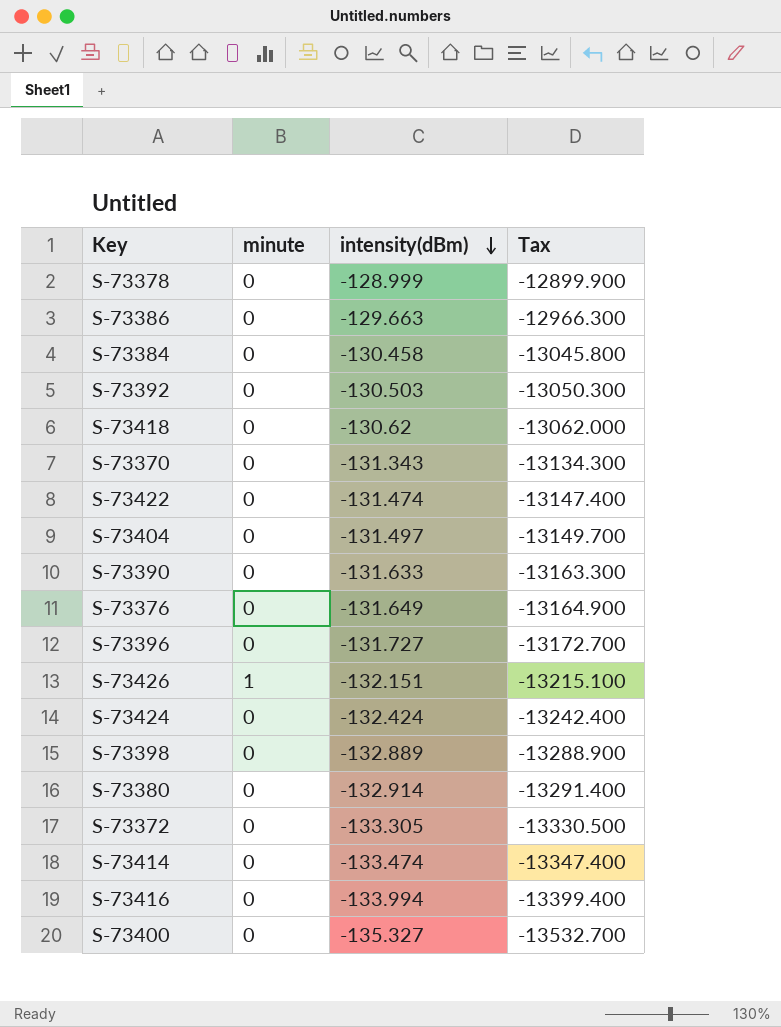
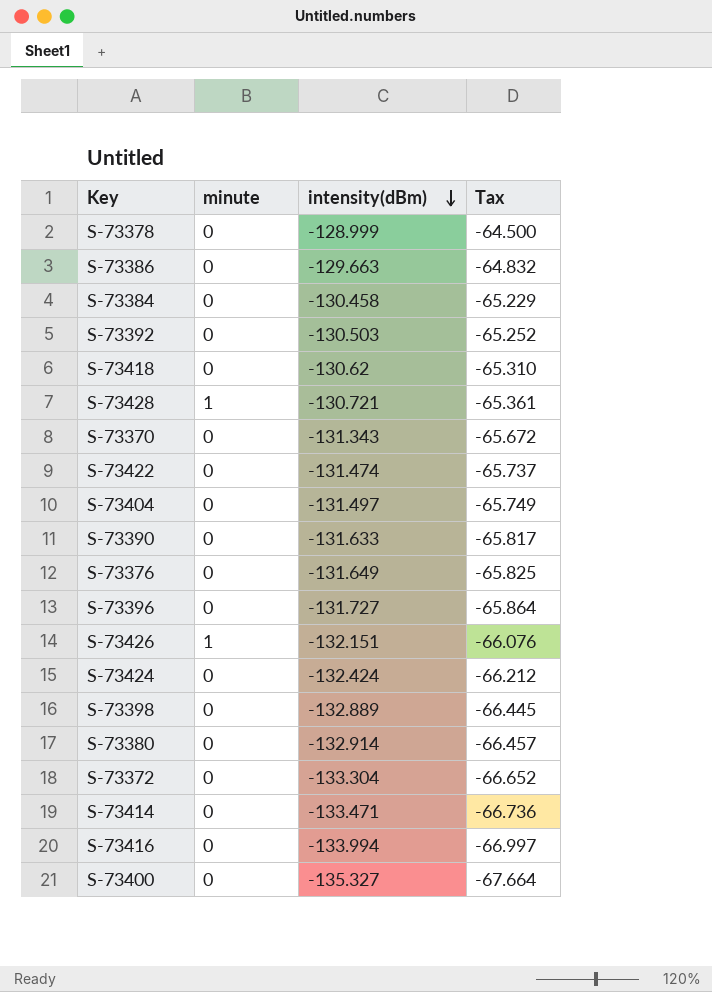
column Tax | formula: [intensity(dBm)] * 100 -> [intensity(dBm)] * 0.5
row S-73428: none -> 1 | -130.721 | -65.361
S-73372 | intensity(dBm): -133.305 -> -133.304
S-73414 | intensity(dBm): -133.474 -> -133.471

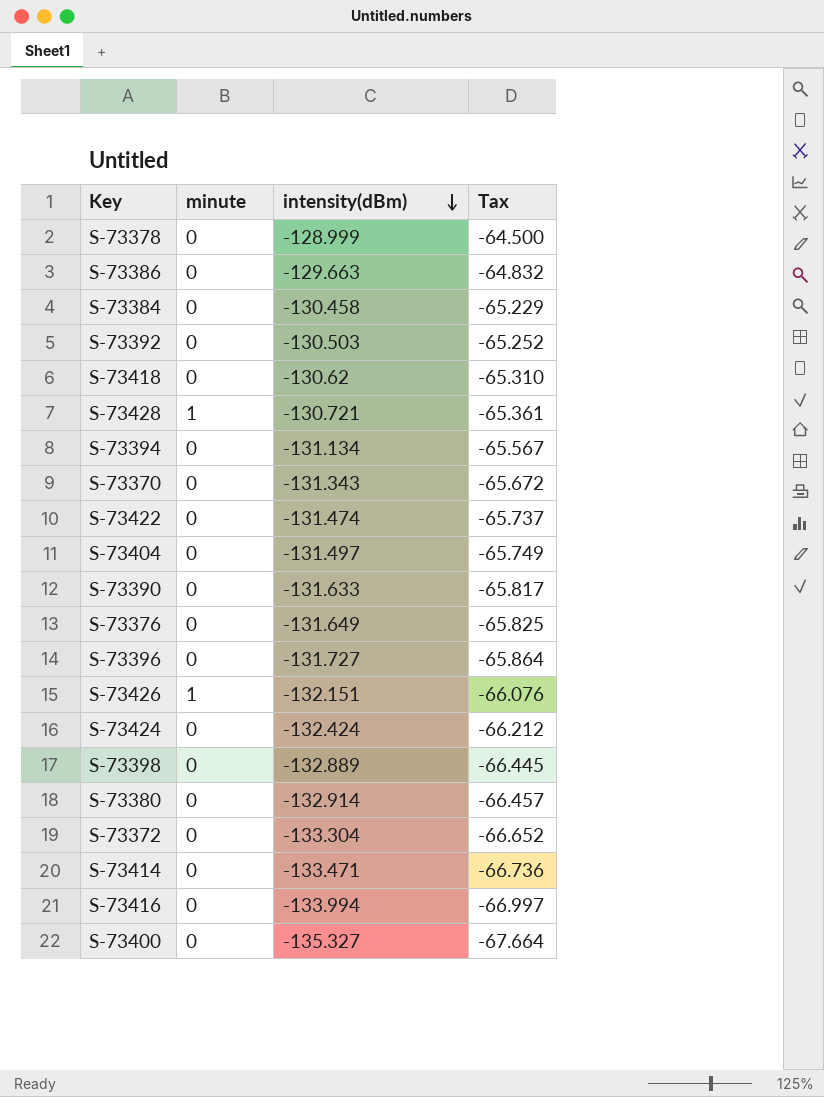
row S-73394: none -> 0 | -131.134 | -65.567

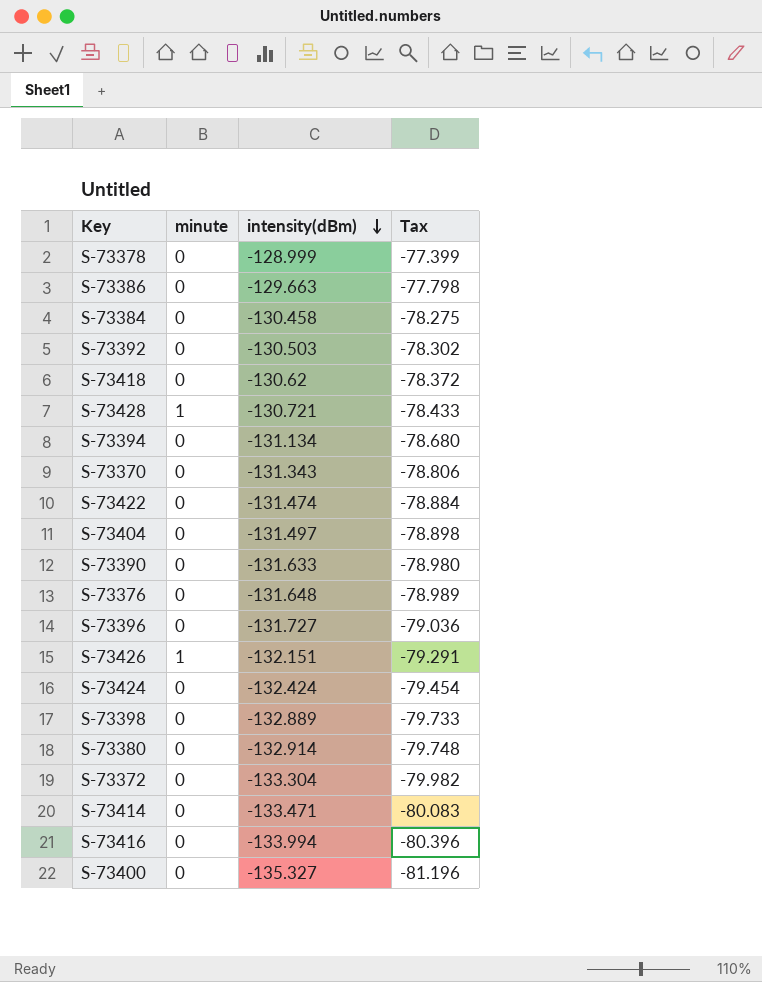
column Tax | formula: [intensity(dBm)] * 0.5 -> [intensity(dBm)] * 0.6
S-73376 | intensity(dBm): -131.649 -> -131.648

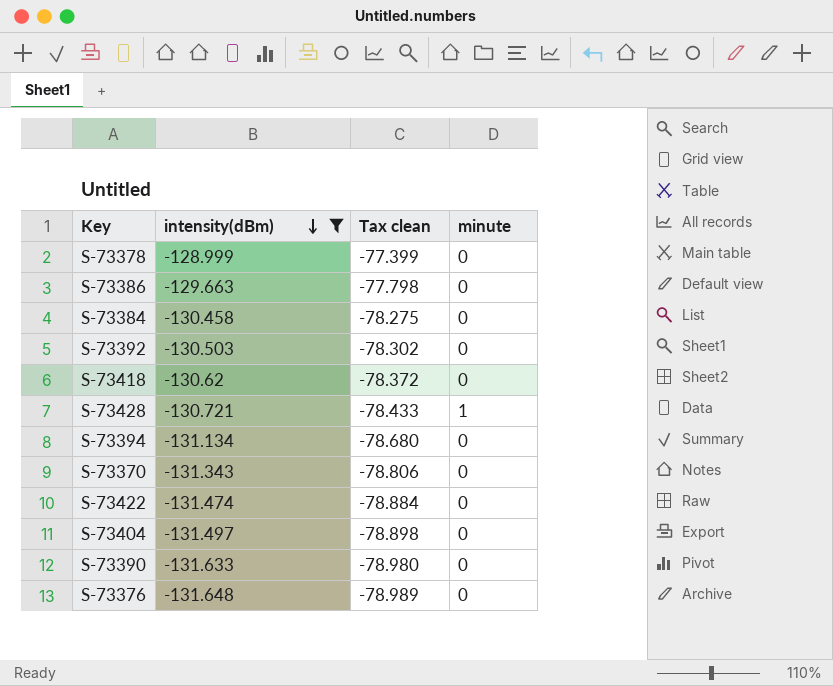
filter: none -> intensity(dBm) >= -131.648
column name: Tax -> Tax clean
column minute | position: 2 -> 4

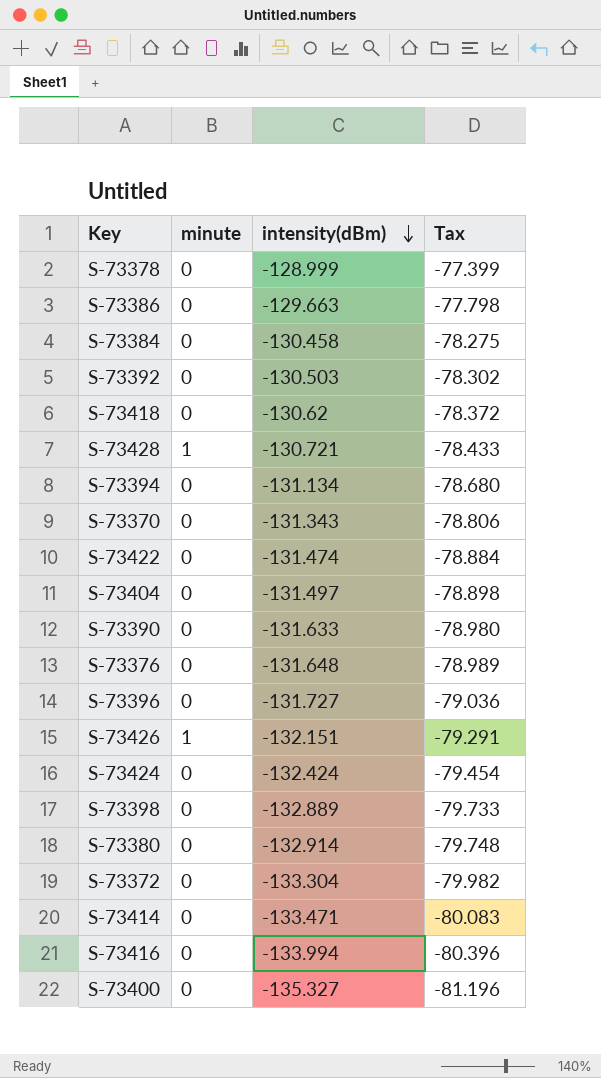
filter: intensity(dBm) >= -131.648 -> none
column minute | position: 4 -> 2
column name: Tax clean -> Tax

